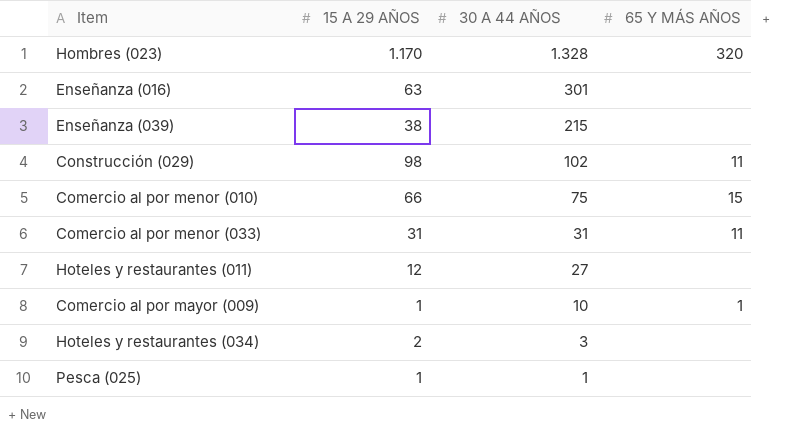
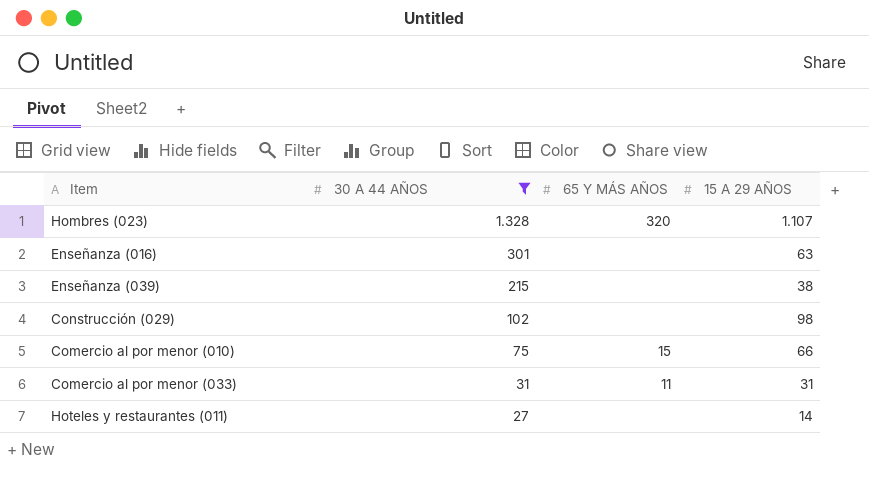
filter: none -> 30 A 44 AÑOS >= 27
column 15 A 29 AÑOS | position: 2 -> 4
Hombres (023) | 15 A 29 AÑOS: 1.170 -> 1.107
Construcción (029) | 65 Y MÁS AÑOS: 11 -> none
Hoteles y restaurantes (011) | 15 A 29 AÑOS: 12 -> 14

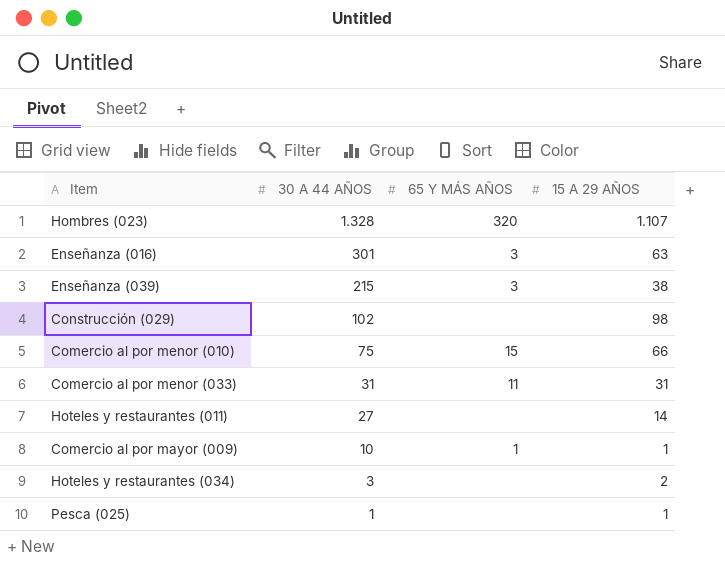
filter: 30 A 44 AÑOS >= 27 -> none
Enseñanza (016) | 65 Y MÁS AÑOS: none -> 3
Enseñanza (039) | 65 Y MÁS AÑOS: none -> 3

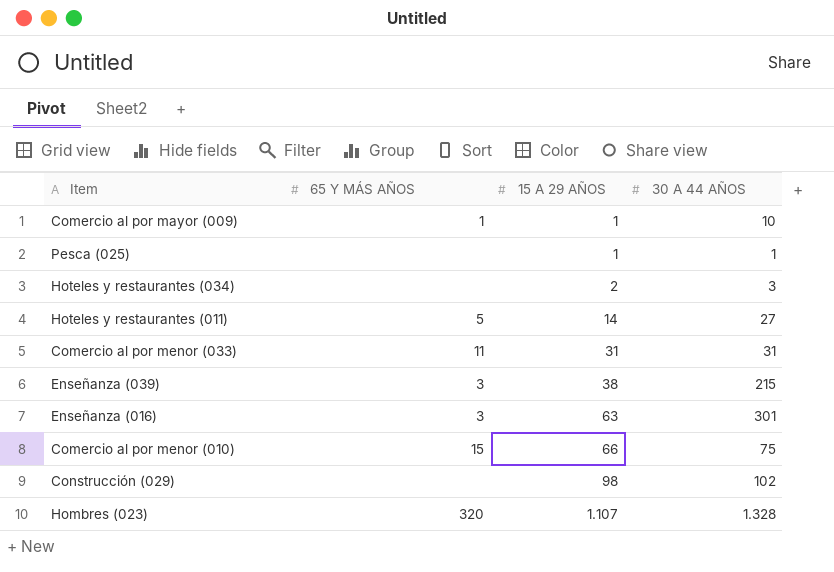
row order: 30 A 44 AÑOS descending -> 15 A 29 AÑOS ascending
column 30 A 44 AÑOS | position: 2 -> 4
Hoteles y restaurantes (011) | 65 Y MÁS AÑOS: none -> 5

